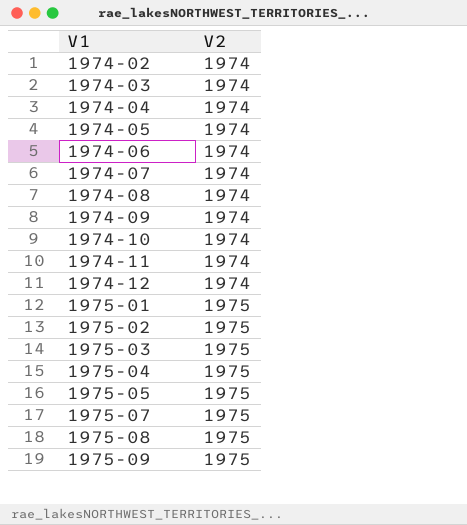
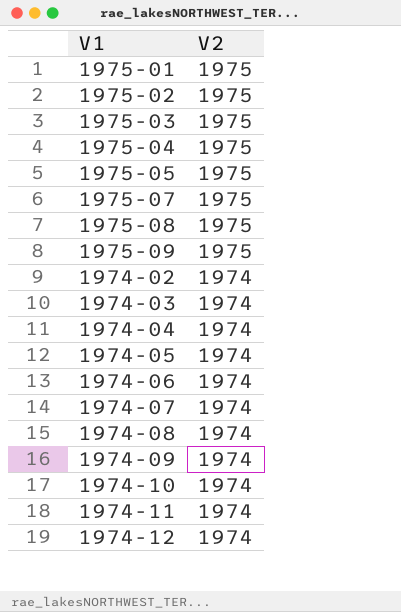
row order: V1 ascending -> V2 descending

